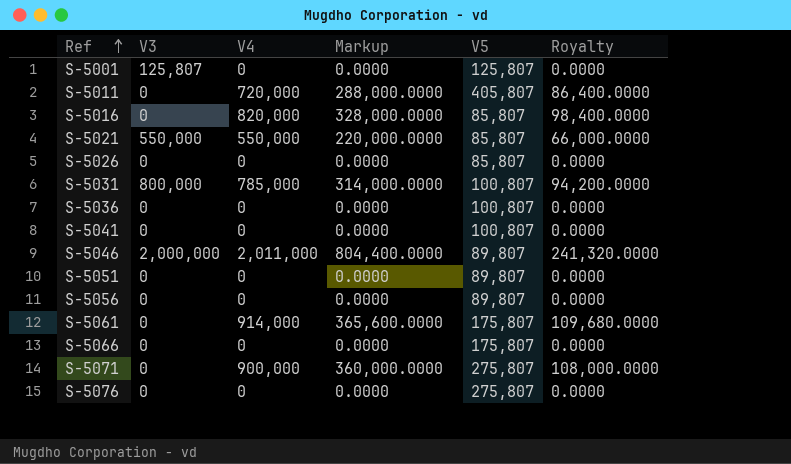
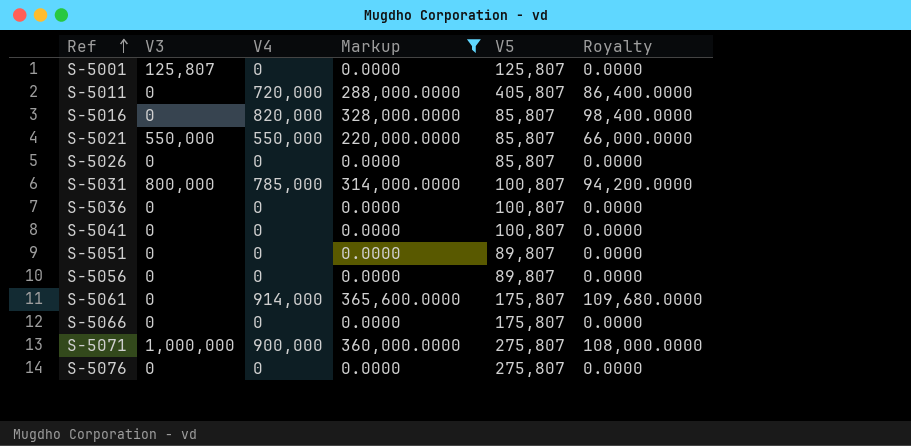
filter: none -> Markup != 804,400.0000
S-5071 | V3: 0 -> 1,000,000

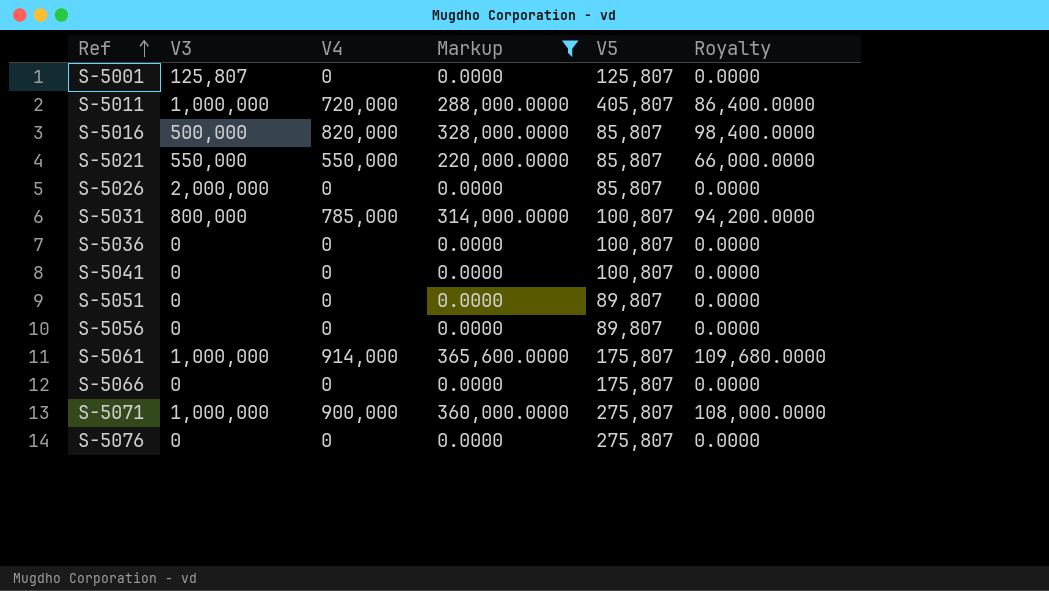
S-5011 | V3: 0 -> 1,000,000
S-5016 | V3: 0 -> 500,000
S-5026 | V3: 0 -> 2,000,000
S-5061 | V3: 0 -> 1,000,000

